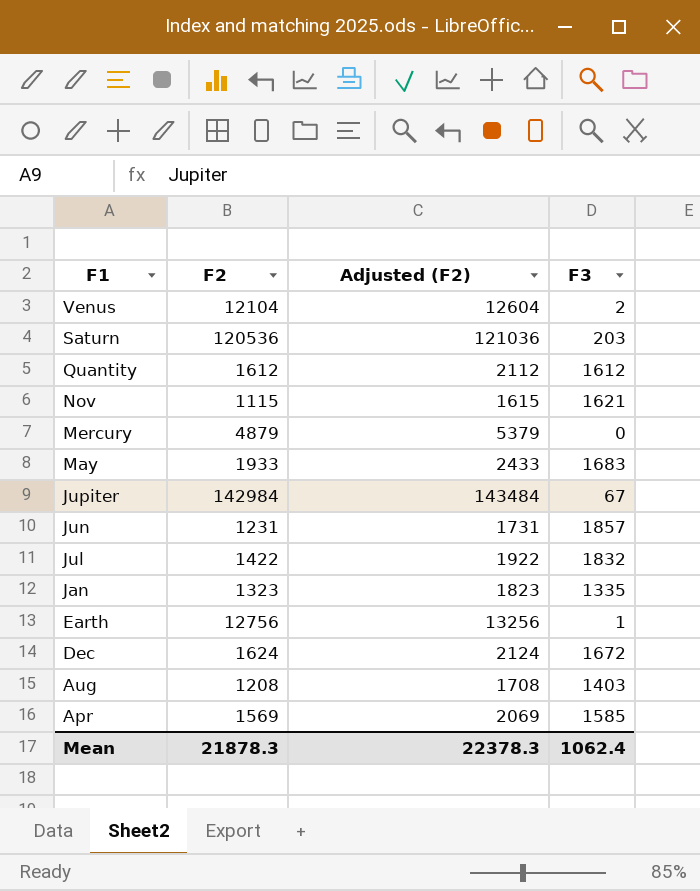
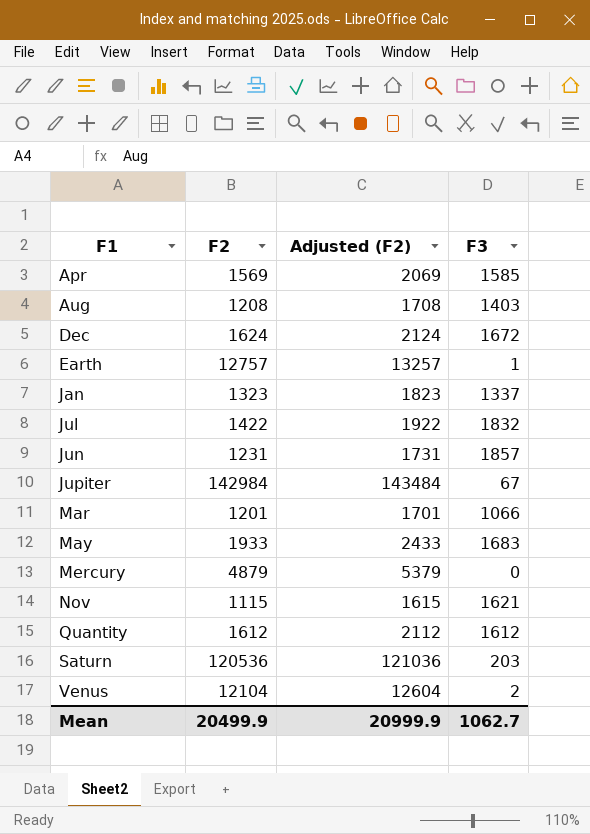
row order: F1 descending -> F1 ascending
Earth | F2: 12756 -> 12757
Earth | Adjusted (F2): 13256 -> 13257
Jan | F3: 1335 -> 1337
row Mar: none -> 1201 | 1701 | 1066
Mean | F2: 21878.3 -> 20499.9
Mean | Adjusted (F2): 22378.3 -> 20999.9
Mean | F3: 1062.4 -> 1062.7

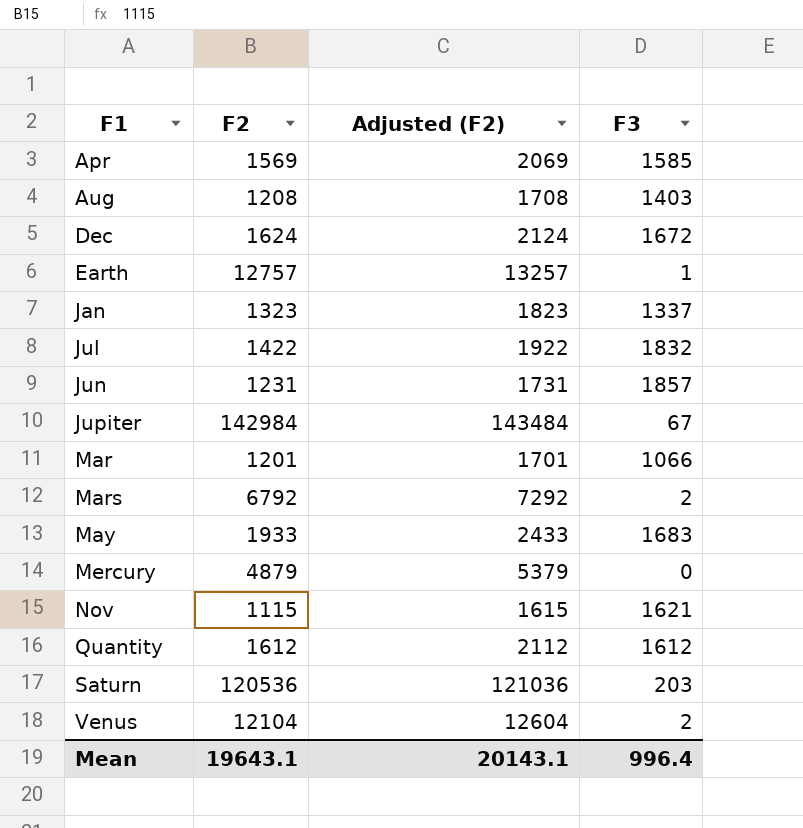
row Mars: none -> 6792 | 7292 | 2
Mean | F2: 20499.9 -> 19643.1
Mean | Adjusted (F2): 20999.9 -> 20143.1
Mean | F3: 1062.7 -> 996.4

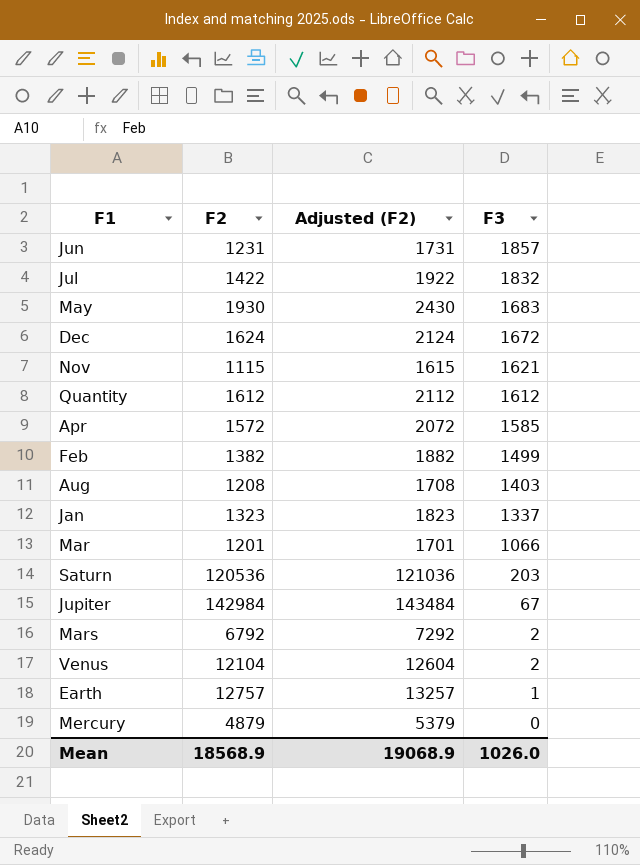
row order: F1 ascending -> F3 descending
May | F2: 1933 -> 1930
May | Adjusted (F2): 2433 -> 2430
Apr | F2: 1569 -> 1572
Apr | Adjusted (F2): 2069 -> 2072
row Feb: none -> 1382 | 1882 | 1499
Mean | F2: 19643.1 -> 18568.9
Mean | Adjusted (F2): 20143.1 -> 19068.9
Mean | F3: 996.4 -> 1026.0

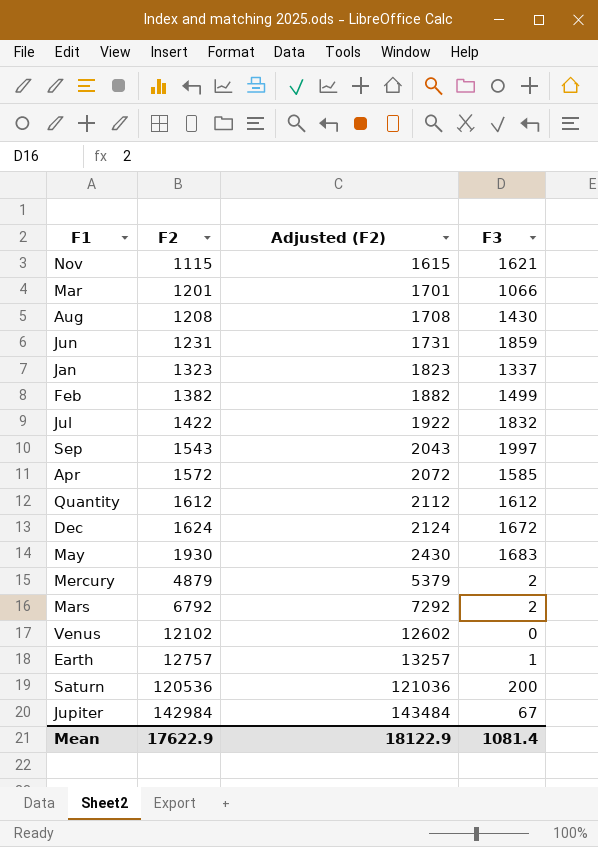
row order: F3 descending -> F2 ascending
Aug | F3: 1403 -> 1430
Jun | F3: 1857 -> 1859
row Sep: none -> 1543 | 2043 | 1997
Mercury | F3: 0 -> 2
Venus | F2: 12104 -> 12102
Venus | Adjusted (F2): 12604 -> 12602
Venus | F3: 2 -> 0
Saturn | F3: 203 -> 200
Mean | F2: 18568.9 -> 17622.9
Mean | Adjusted (F2): 19068.9 -> 18122.9
Mean | F3: 1026.0 -> 1081.4

